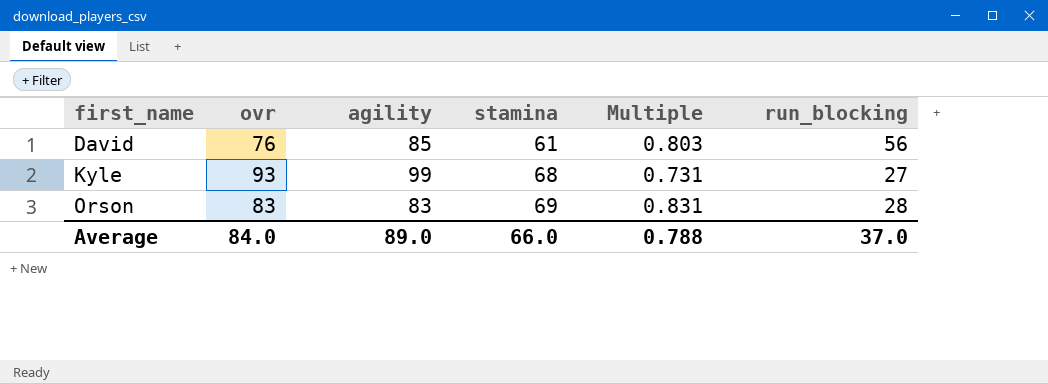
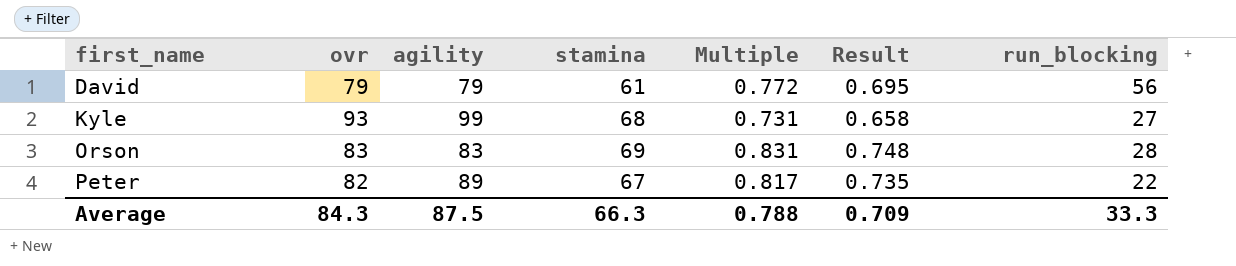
column Result | formula: none -> [Multiple] * 0.9
David | ovr: 76 -> 79
David | agility: 85 -> 79
David | Multiple: 0.803 -> 0.772
row Peter: none -> 82 | 89 | 67 | 0.817 | 0.735 | 22
Average | ovr: 84.0 -> 84.3
Average | agility: 89.0 -> 87.5
Average | stamina: 66.0 -> 66.3
Average | run_blocking: 37.0 -> 33.3

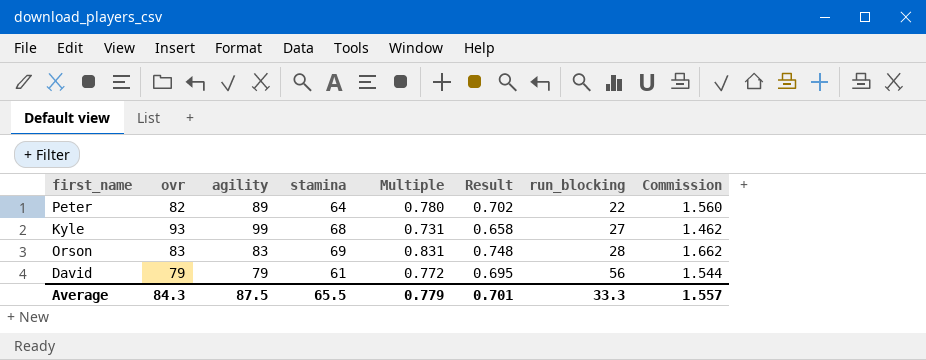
row order: first_name ascending -> run_blocking ascending
column Commission | formula: none -> [Multiple] * 2
Peter | stamina: 67 -> 64
Peter | Multiple: 0.817 -> 0.780
Peter | Result: 0.735 -> 0.702
Average | stamina: 66.3 -> 65.5
Average | Multiple: 0.788 -> 0.779
Average | Result: 0.709 -> 0.701

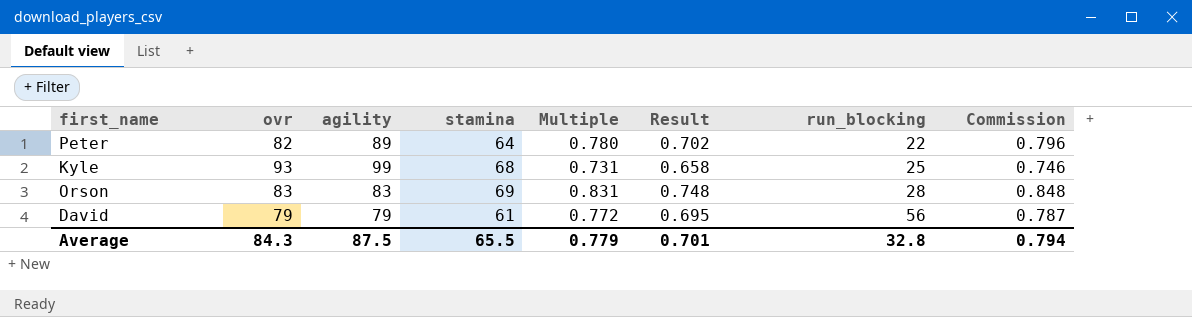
column Commission | formula: [Multiple] * 2 -> [Multiple] * 1.02
Kyle | run_blocking: 27 -> 25
Average | run_blocking: 33.3 -> 32.8
Average | Commission: 1.557 -> 0.794

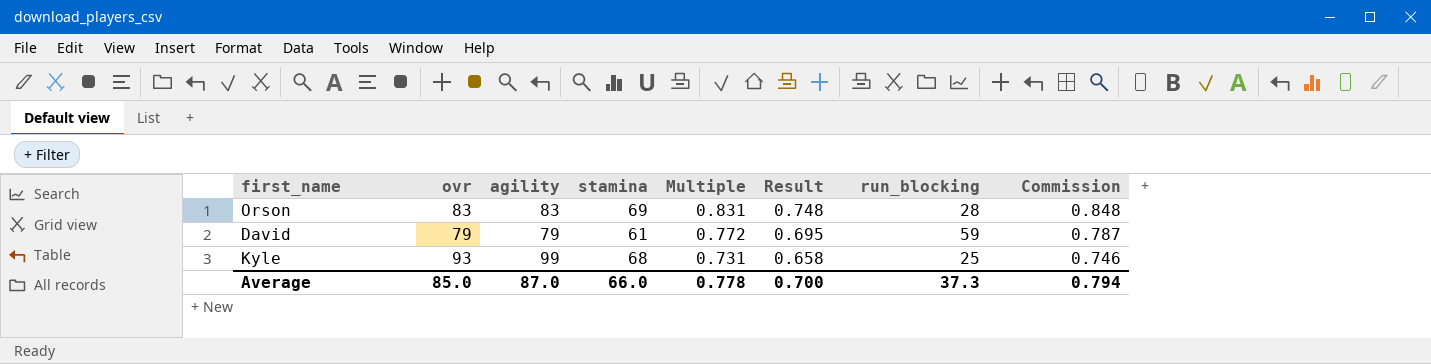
row order: run_blocking ascending -> Multiple descending
row Peter: 82 | 89 | 64 | 0.780 | 0.702 | 22 | 0.796 -> none
David | run_blocking: 56 -> 59
Average | ovr: 84.3 -> 85.0
Average | agility: 87.5 -> 87.0
Average | stamina: 65.5 -> 66.0
Average | Multiple: 0.779 -> 0.778
Average | Result: 0.701 -> 0.700
Average | run_blocking: 32.8 -> 37.3

